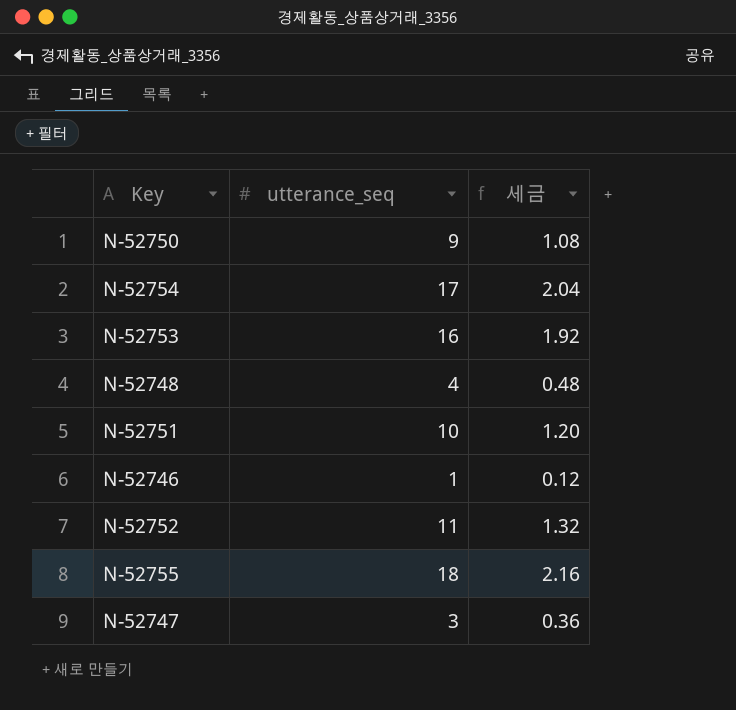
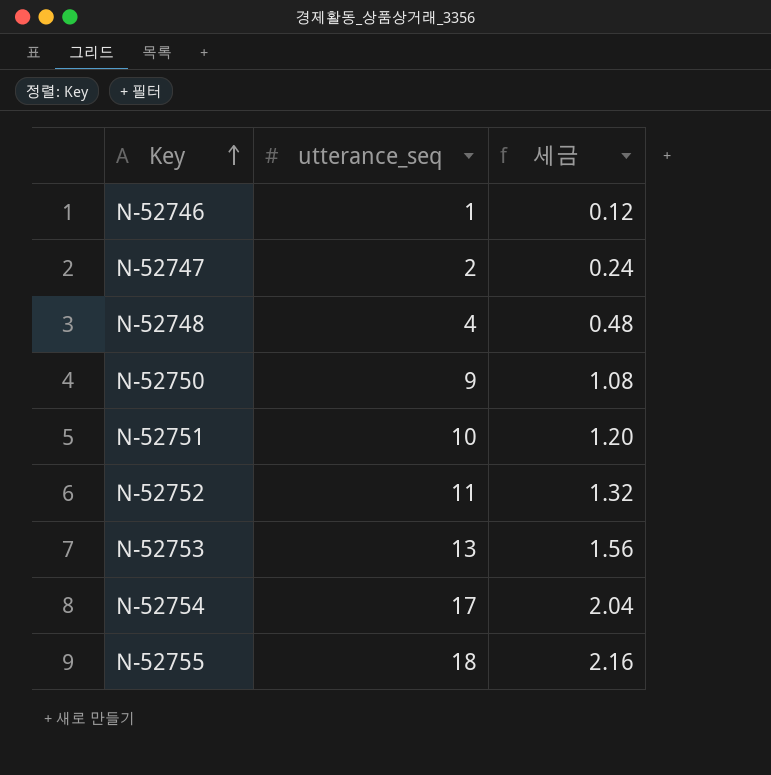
row order: none -> Key ascending
N-52747 | utterance_seq: 3 -> 2
N-52747 | 세금: 0.36 -> 0.24
N-52753 | utterance_seq: 16 -> 13
N-52753 | 세금: 1.92 -> 1.56

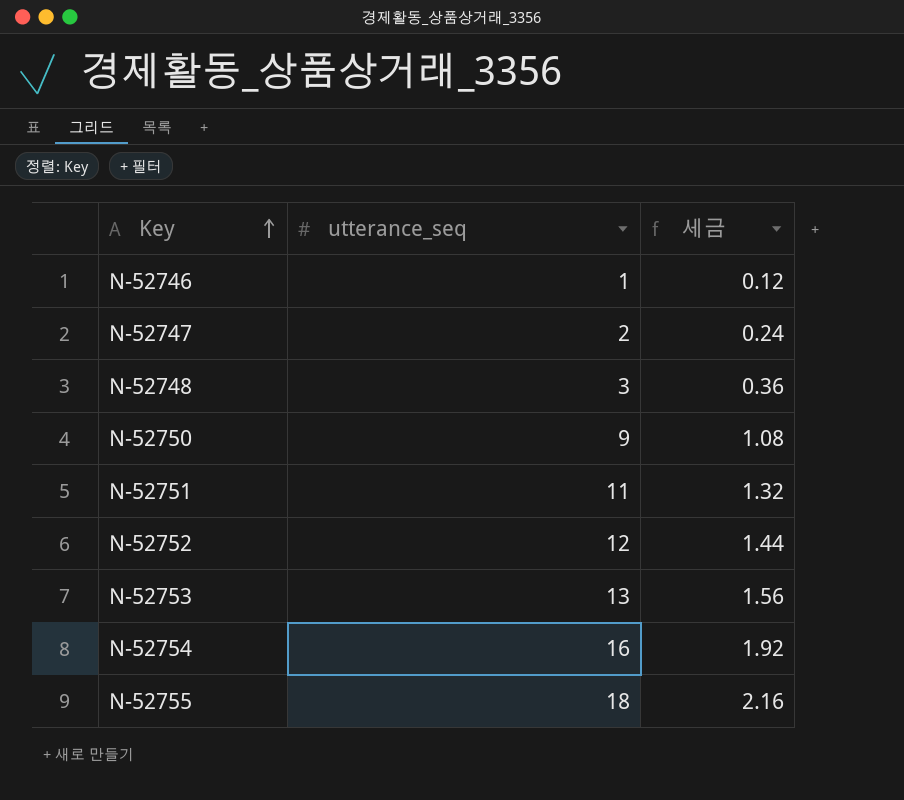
N-52748 | utterance_seq: 4 -> 3
N-52748 | 세금: 0.48 -> 0.36
N-52751 | utterance_seq: 10 -> 11
N-52751 | 세금: 1.20 -> 1.32
N-52752 | utterance_seq: 11 -> 12
N-52752 | 세금: 1.32 -> 1.44
N-52754 | utterance_seq: 17 -> 16
N-52754 | 세금: 2.04 -> 1.92

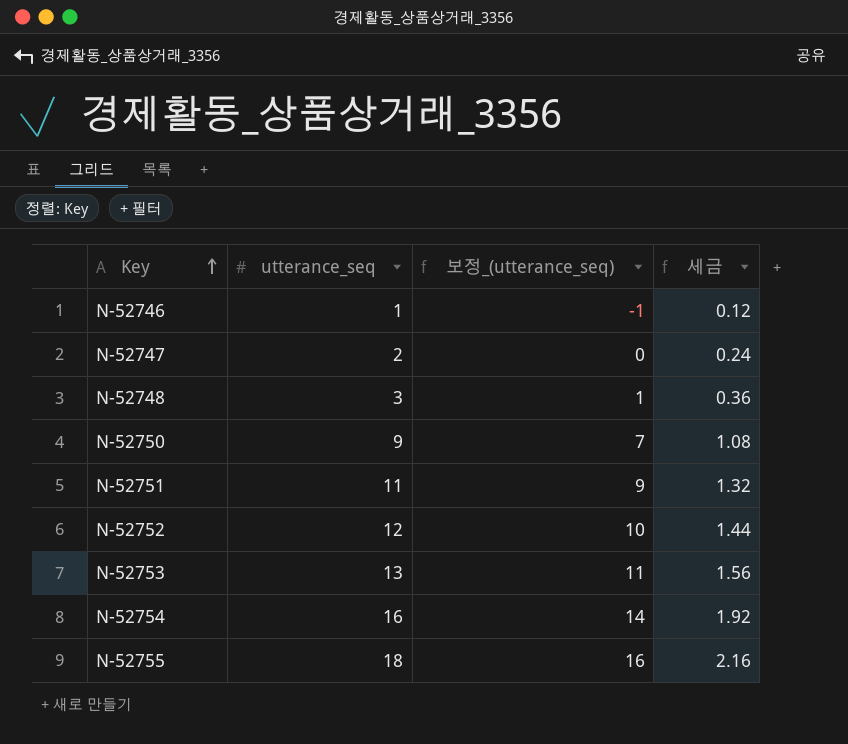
column 보정_(utterance_seq) | formula: none -> [utterance_seq] - 2

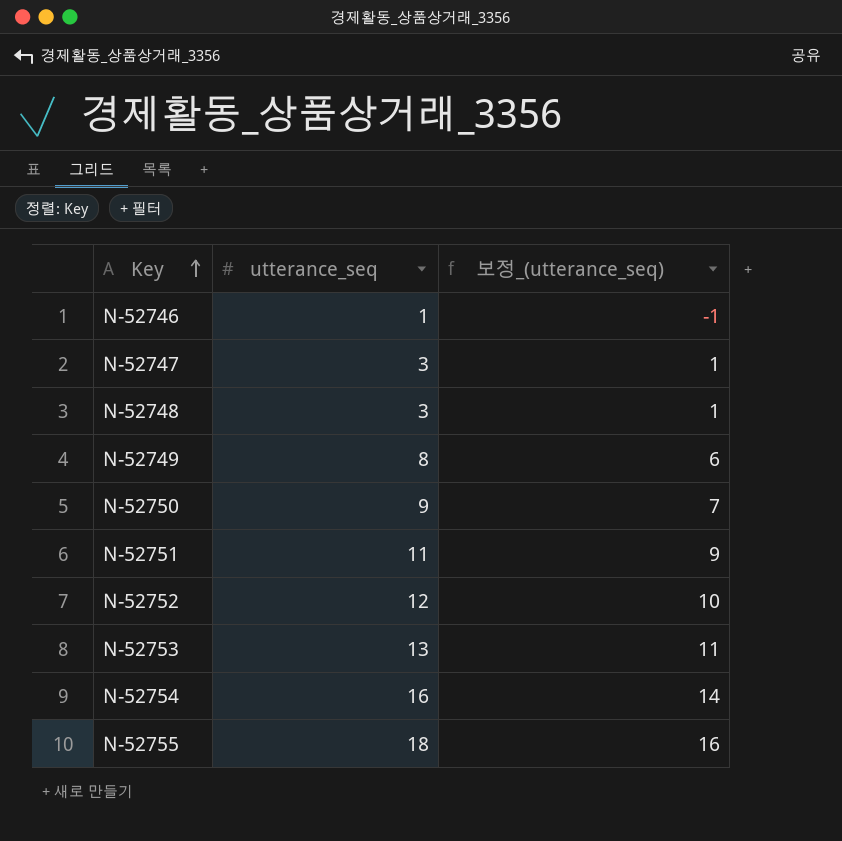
column 세금 | formula: [utterance_seq] * 0.12 -> none
N-52747 | utterance_seq: 2 -> 3
N-52747 | 보정_(utterance_seq): 0 -> 1
row N-52749: none -> 8 | 6

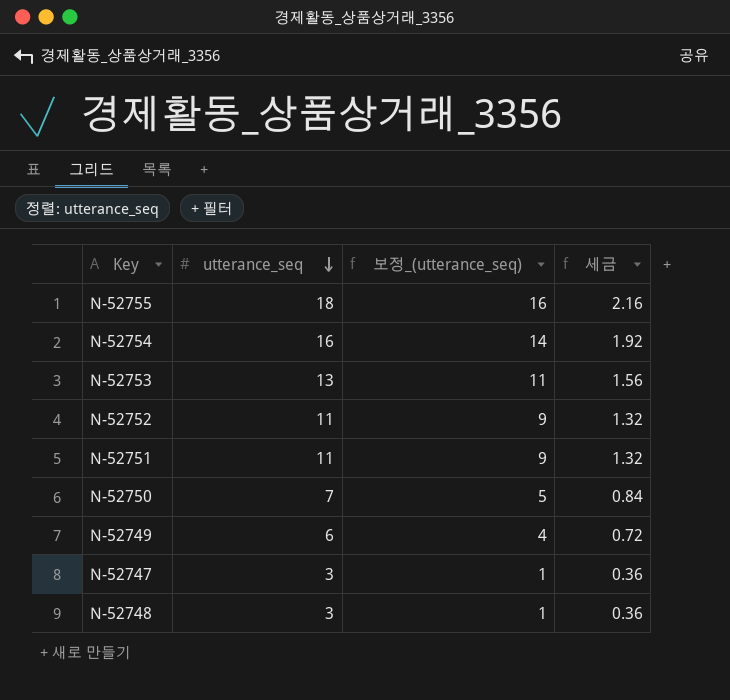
row order: Key ascending -> utterance_seq descending
column 세금 | formula: none -> [utterance_seq] * 0.12
row N-52746: 1 | -1 -> none
N-52752 | utterance_seq: 12 -> 11
N-52752 | 보정_(utterance_seq): 10 -> 9
N-52750 | utterance_seq: 9 -> 7
N-52750 | 보정_(utterance_seq): 7 -> 5
N-52749 | utterance_seq: 8 -> 6
N-52749 | 보정_(utterance_seq): 6 -> 4

